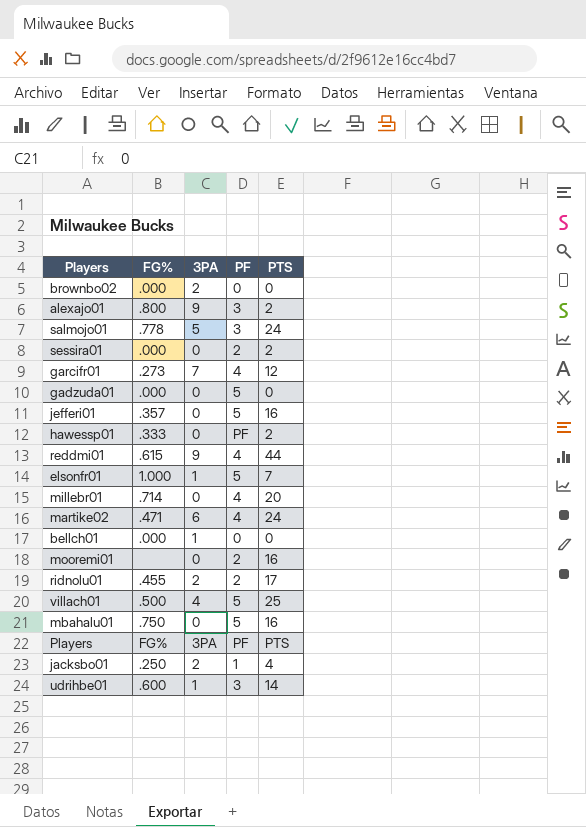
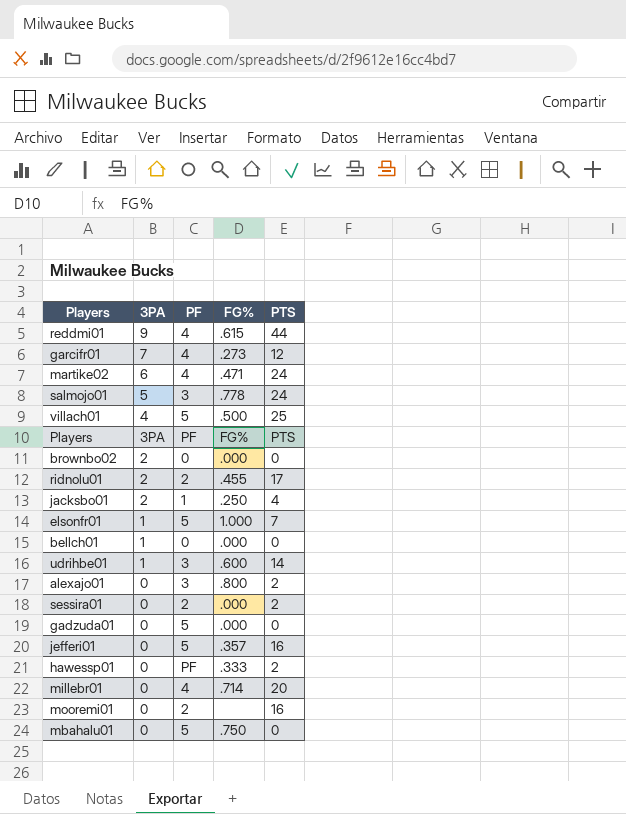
row order: none -> 3PA descending
column FG% | position: 2 -> 4
alexajo01 | 3PA: 9 -> 0
mbahalu01 | PTS: 16 -> 0

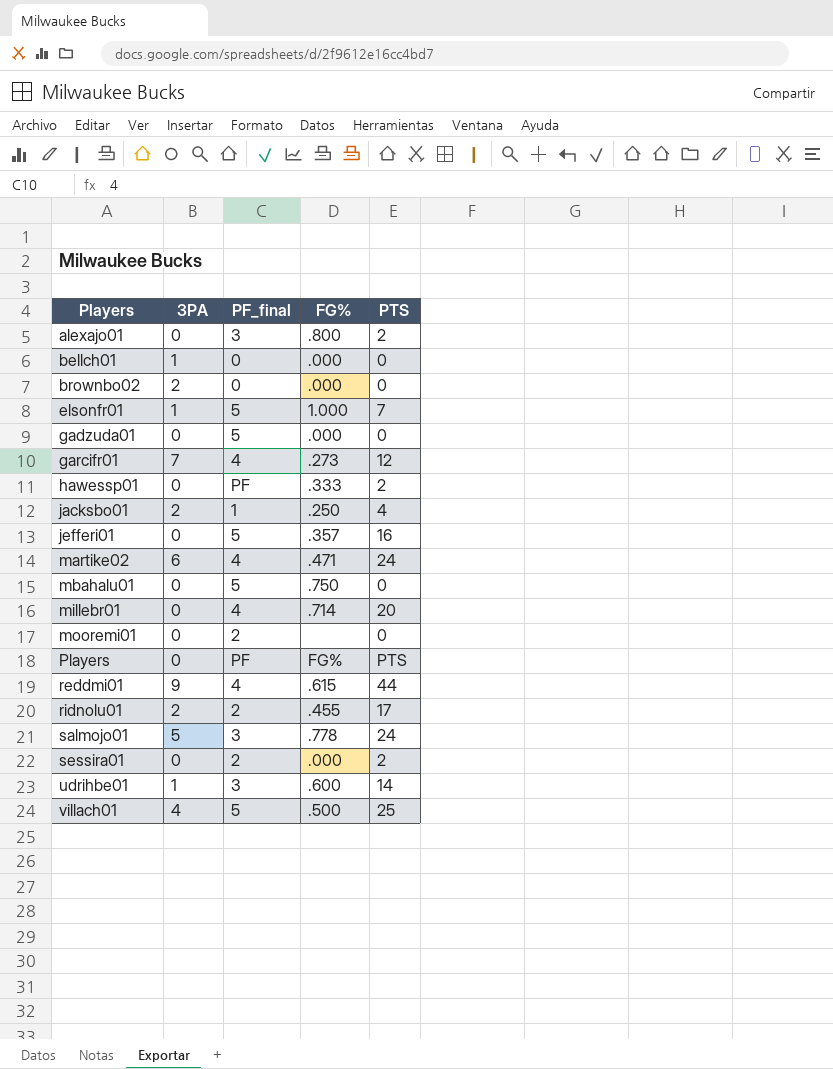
row order: 3PA descending -> Players ascending
column name: PF -> PF_final
mooremi01 | PTS: 16 -> 0
Players | 3PA: 3PA -> 0

